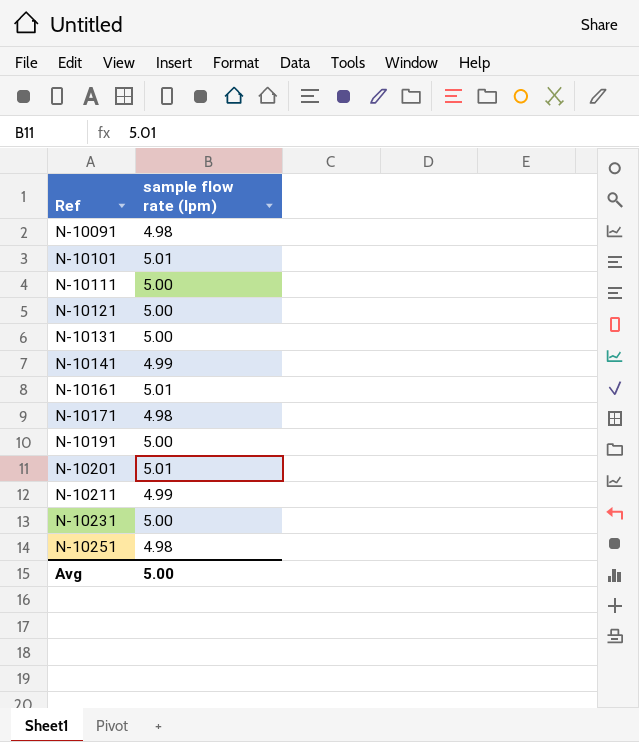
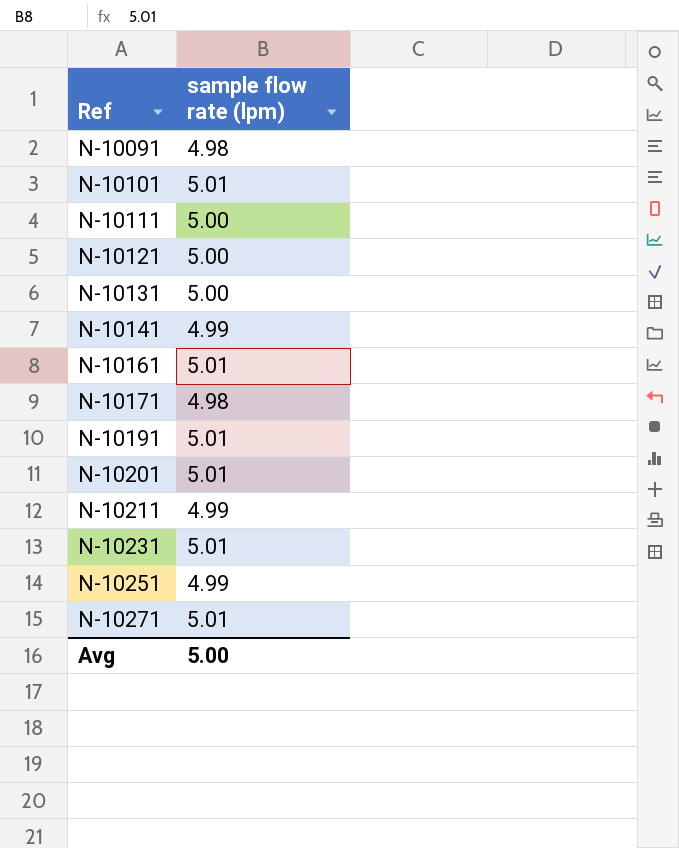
N-10191 | sample flow rate (lpm): 5.00 -> 5.01
N-10231 | sample flow rate (lpm): 5.00 -> 5.01
N-10251 | sample flow rate (lpm): 4.98 -> 4.99
row N-10271: none -> 5.01

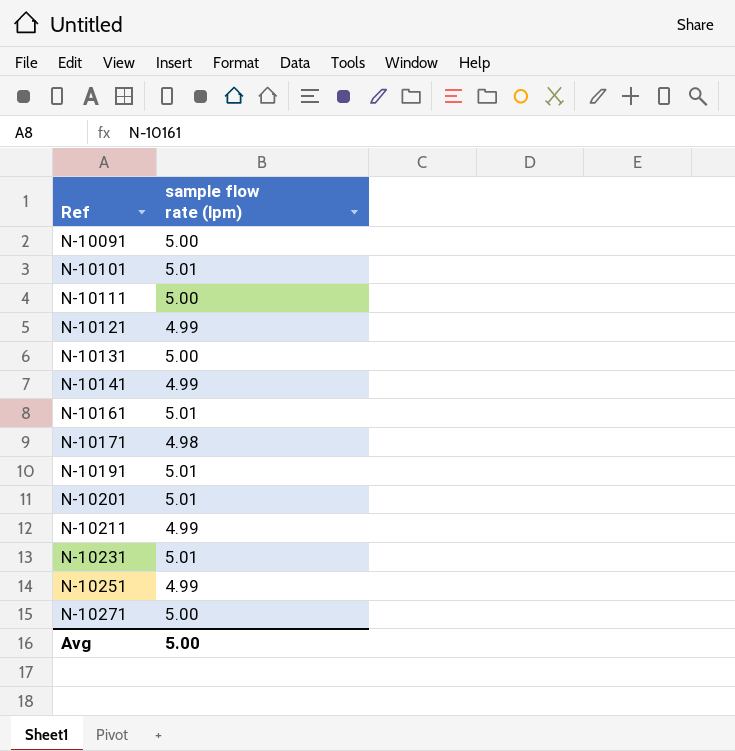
N-10091 | sample flow rate (lpm): 4.98 -> 5.00
N-10121 | sample flow rate (lpm): 5.00 -> 4.99
N-10271 | sample flow rate (lpm): 5.01 -> 5.00

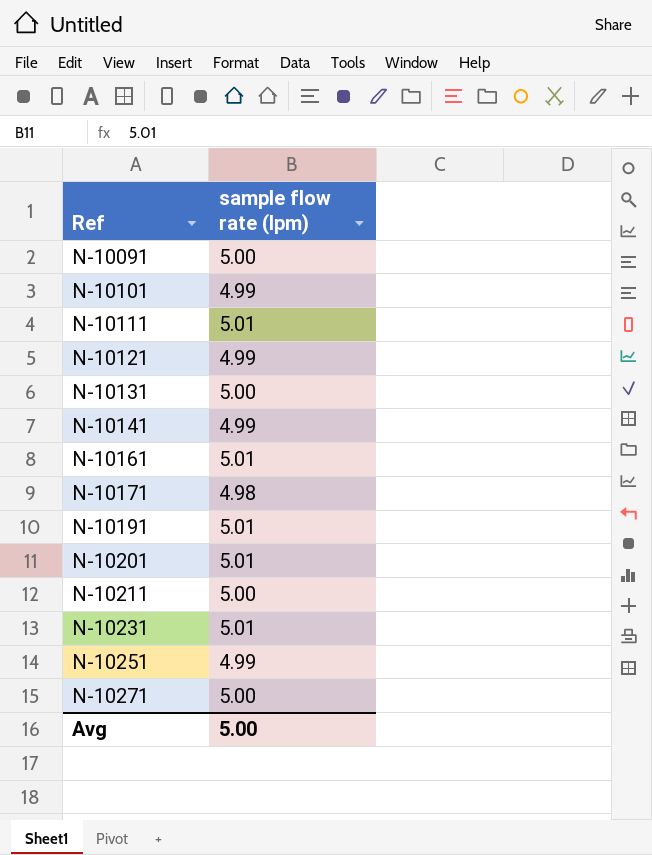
N-10101 | sample flow rate (lpm): 5.01 -> 4.99
N-10111 | sample flow rate (lpm): 5.00 -> 5.01
N-10211 | sample flow rate (lpm): 4.99 -> 5.00

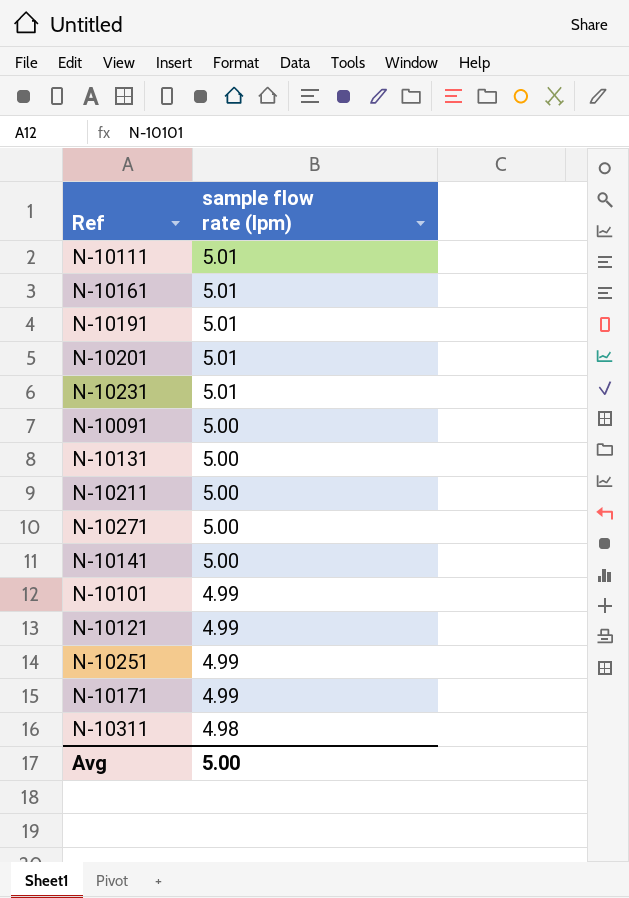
row order: Ref ascending -> sample flow rate (lpm) descending
N-10141 | sample flow rate (lpm): 4.99 -> 5.00
N-10171 | sample flow rate (lpm): 4.98 -> 4.99
row N-10311: none -> 4.98

